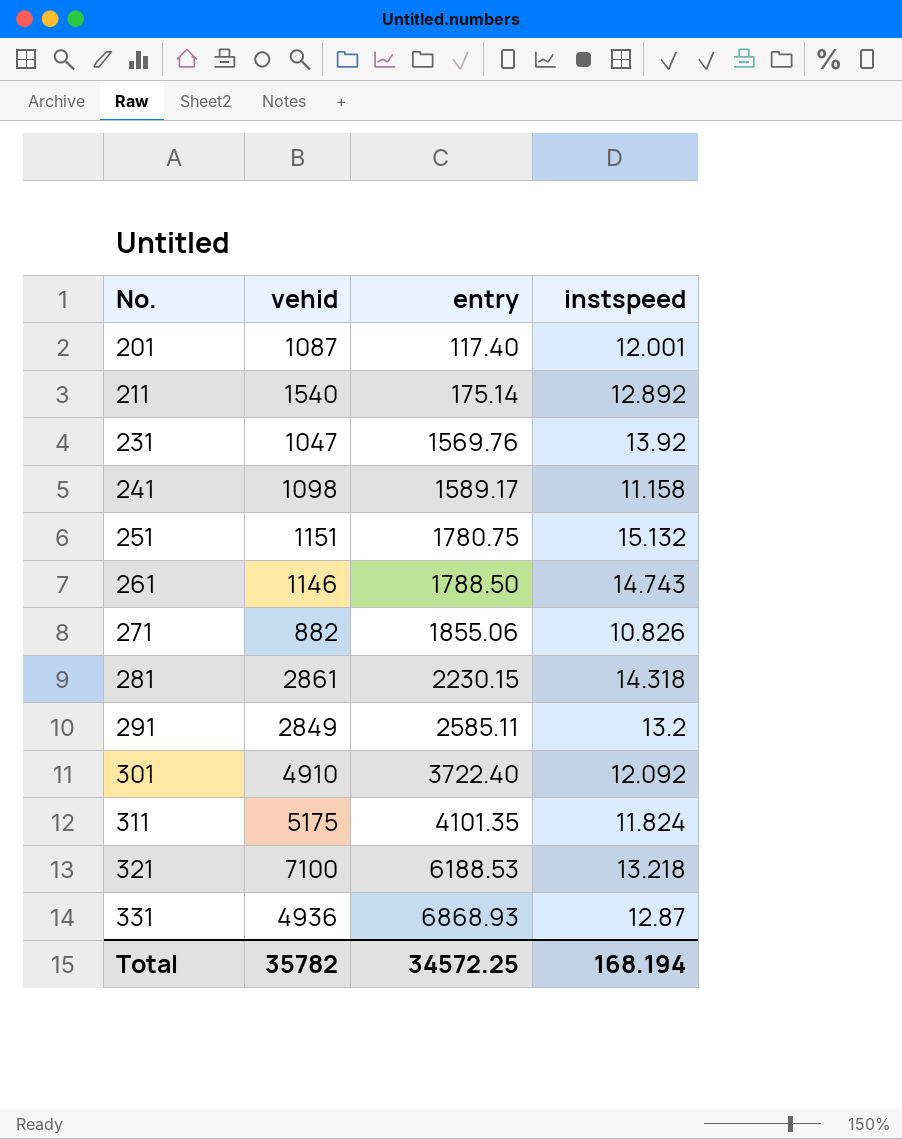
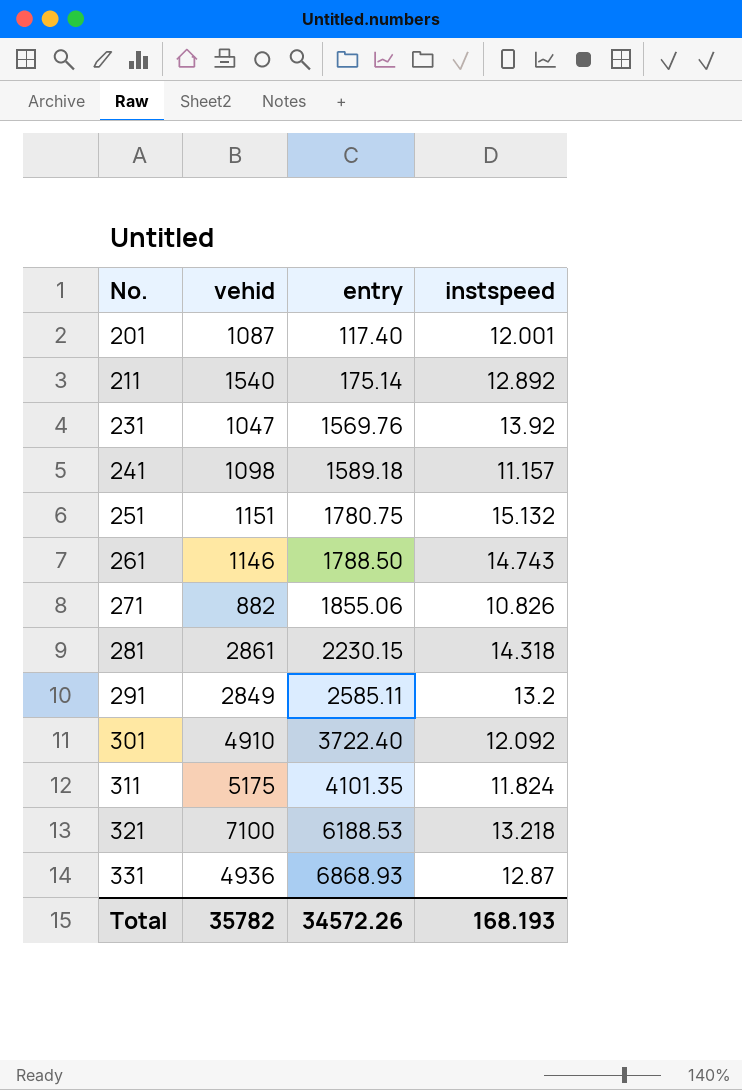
241 | entry: 1589.17 -> 1589.18
241 | instspeed: 11.158 -> 11.157
Total | entry: 34572.25 -> 34572.26
Total | instspeed: 168.194 -> 168.193

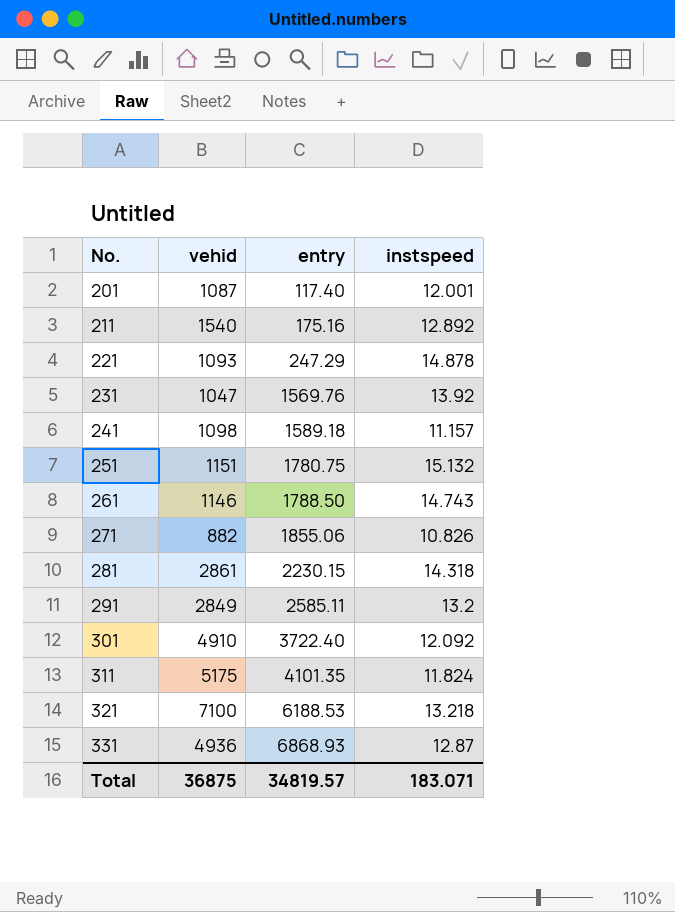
211 | entry: 175.14 -> 175.16
row 221: none -> 1093 | 247.29 | 14.878
Total | vehid: 35782 -> 36875
Total | entry: 34572.26 -> 34819.57
Total | instspeed: 168.193 -> 183.071

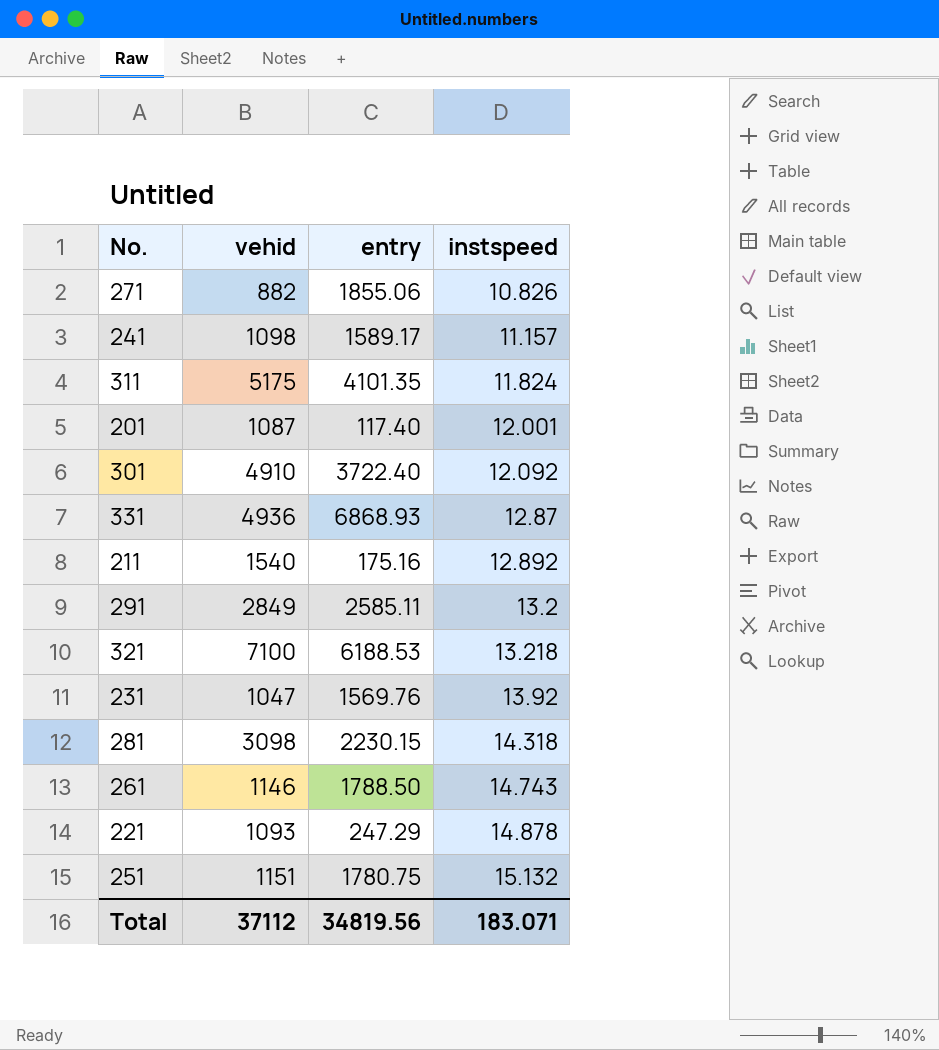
row order: No. ascending -> instspeed ascending
241 | entry: 1589.18 -> 1589.17
281 | vehid: 2861 -> 3098
Total | vehid: 36875 -> 37112
Total | entry: 34819.57 -> 34819.56

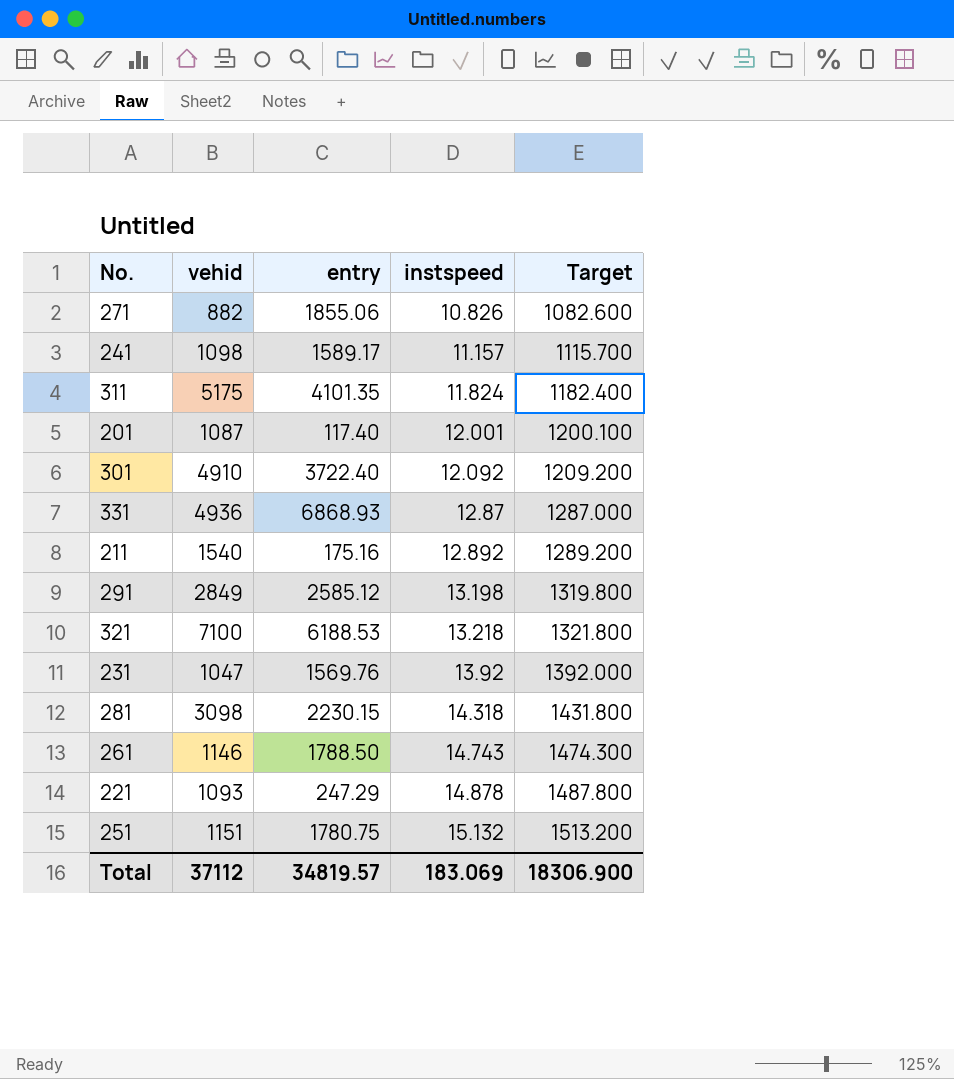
column Target | formula: none -> [instspeed] * 100
291 | entry: 2585.11 -> 2585.12
291 | instspeed: 13.2 -> 13.198
Total | entry: 34819.56 -> 34819.57
Total | instspeed: 183.071 -> 183.069

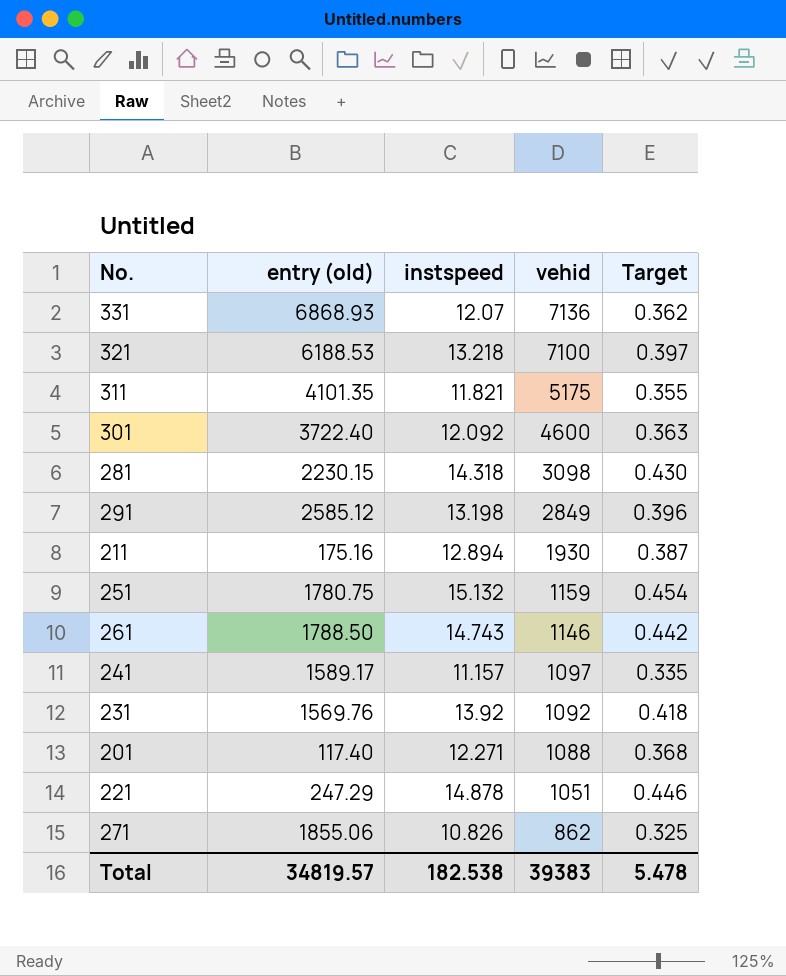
row order: instspeed ascending -> vehid descending
column name: entry -> entry (old)
column vehid | position: 2 -> 4
column Target | formula: [instspeed] * 100 -> [instspeed] * 0.03
331 | instspeed: 12.87 -> 12.07
331 | vehid: 4936 -> 7136
311 | instspeed: 11.824 -> 11.821
301 | vehid: 4910 -> 4600
211 | instspeed: 12.892 -> 12.894
211 | vehid: 1540 -> 1930
251 | vehid: 1151 -> 1159
241 | vehid: 1098 -> 1097
231 | vehid: 1047 -> 1092
201 | instspeed: 12.001 -> 12.271
201 | vehid: 1087 -> 1088
221 | vehid: 1093 -> 1051
271 | vehid: 882 -> 862
Total | instspeed: 183.069 -> 182.538
Total | vehid: 37112 -> 39383
Total | Target: 18306.900 -> 5.478

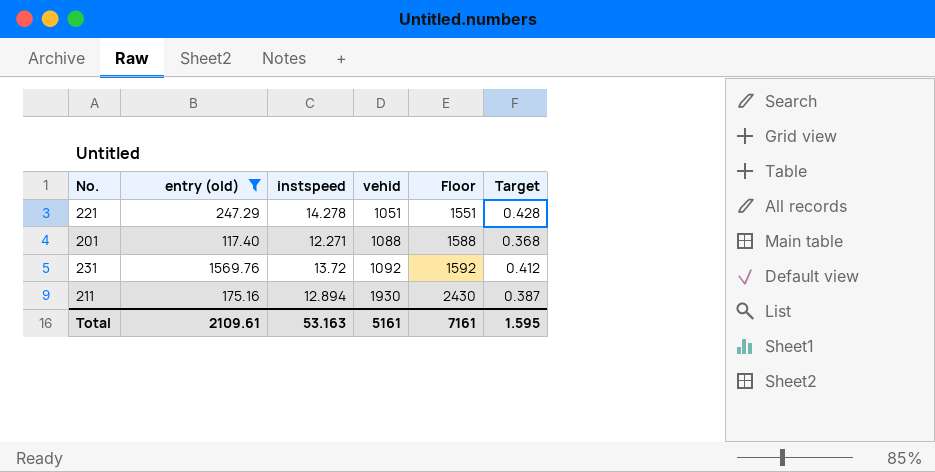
filter: none -> entry (old) <= 1569.76
row order: vehid descending -> vehid ascending
column Floor | formula: none -> [vehid] + 500
221 | instspeed: 14.878 -> 14.278
221 | Target: 0.446 -> 0.428
231 | instspeed: 13.92 -> 13.72
231 | Target: 0.418 -> 0.412
Total | entry (old): 34819.57 -> 2109.61
Total | instspeed: 182.538 -> 53.163
Total | vehid: 39383 -> 5161
Total | Target: 5.478 -> 1.595

